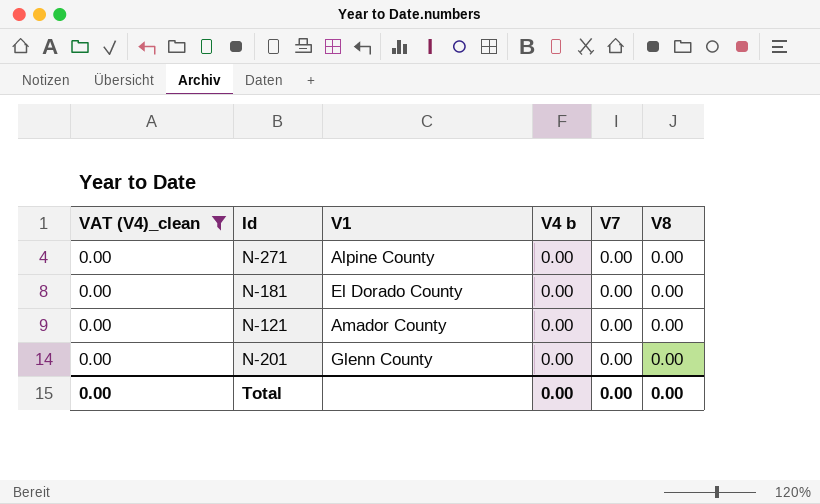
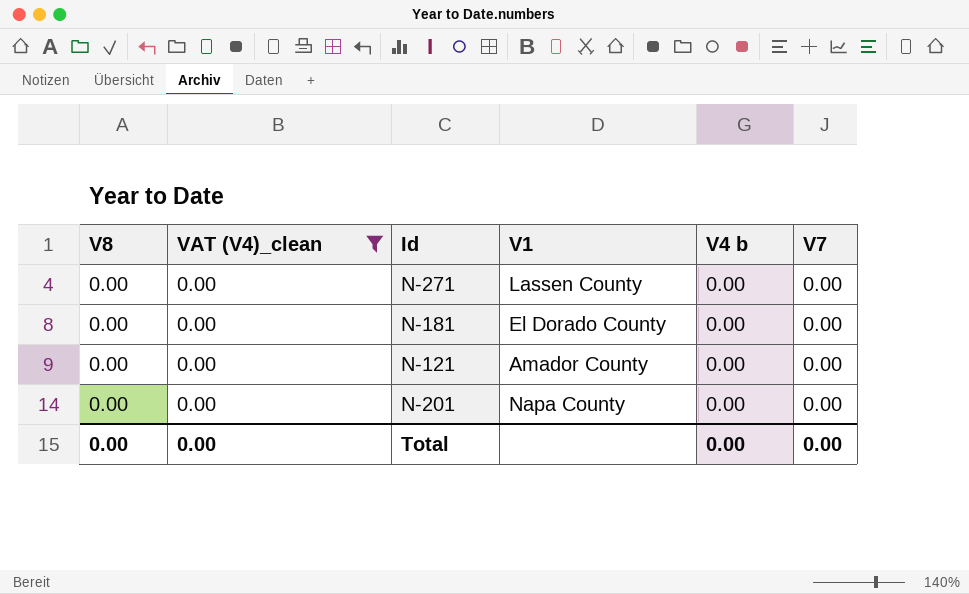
column V8 | position: 6 -> 1
N-271 | V1: Alpine County -> Lassen County
N-201 | V1: Glenn County -> Napa County

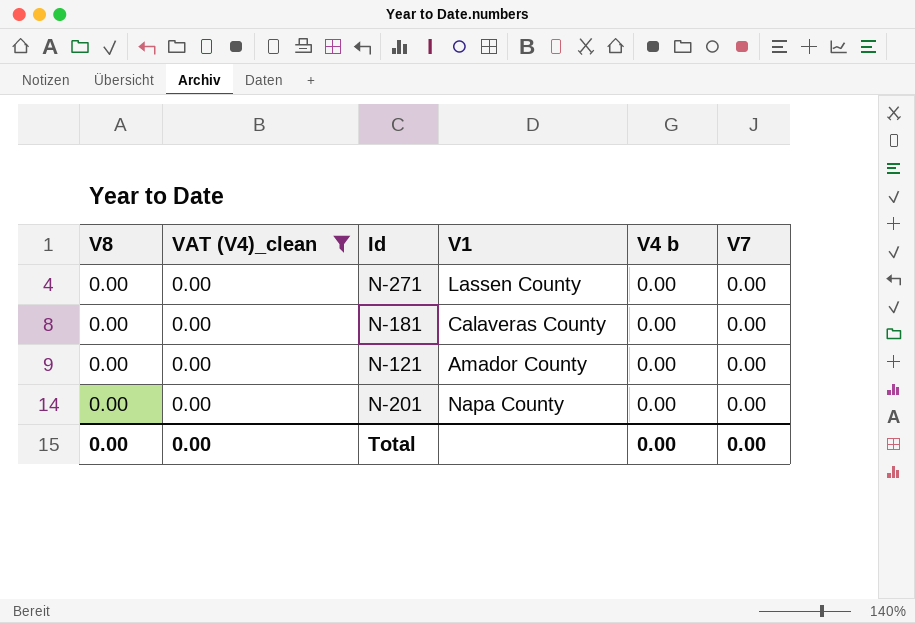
N-181 | V1: El Dorado County -> Calaveras County

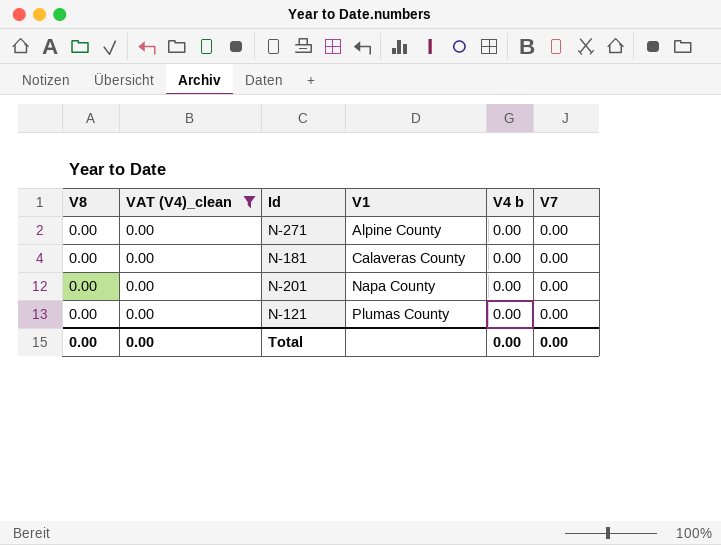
row order: none -> V1 ascending
N-271 | V1: Lassen County -> Alpine County
N-121 | V1: Amador County -> Plumas County

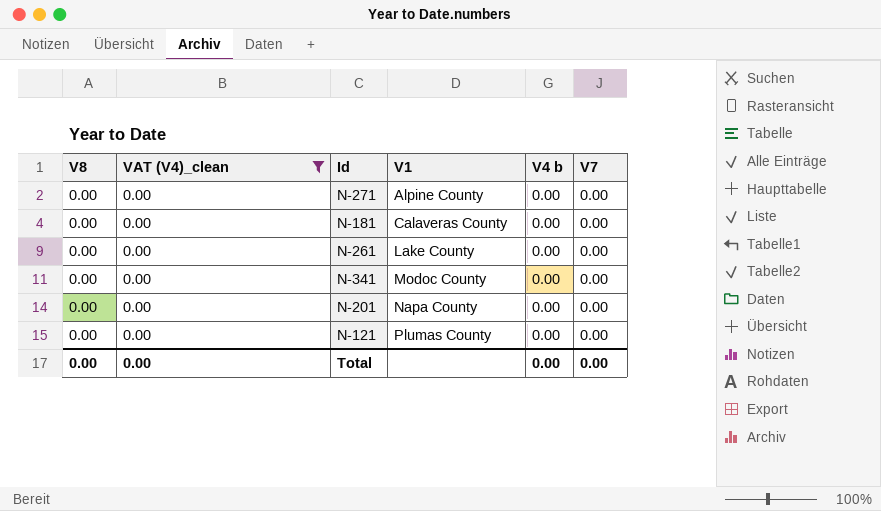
row N-261: none -> 0.00 | 0.00 | Lake County | 0.00 | 0.00
row N-341: none -> 0.00 | 0.00 | Modoc County | 0.00 | 0.00

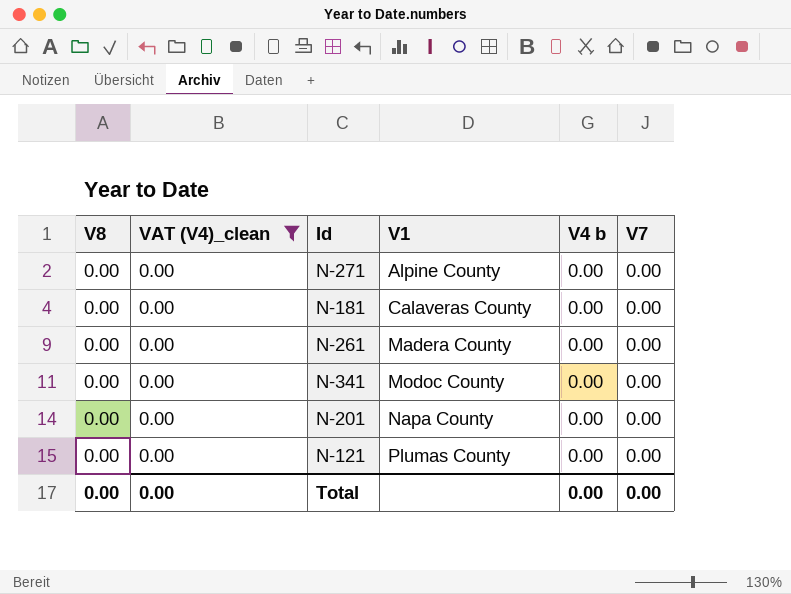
N-261 | V1: Lake County -> Madera County

